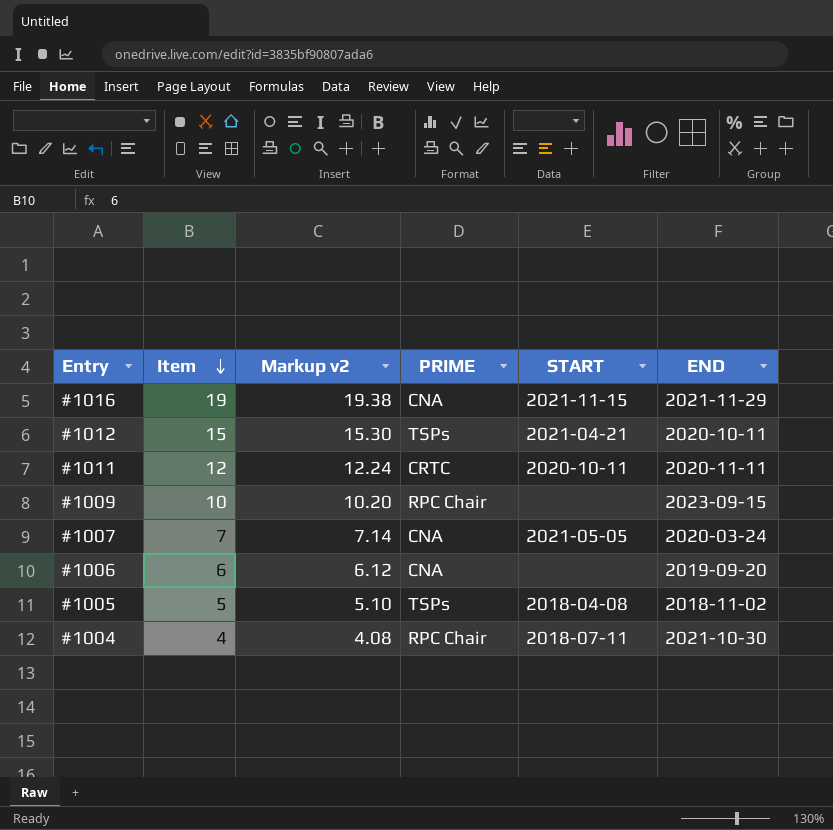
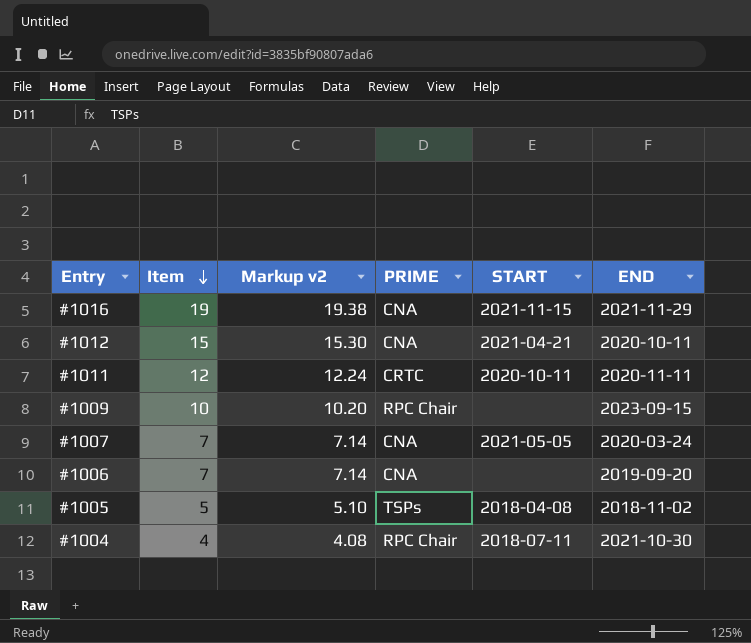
#1012 | PRIME: TSPs -> CNA
#1006 | Item: 6 -> 7
#1006 | Markup v2: 6.12 -> 7.14

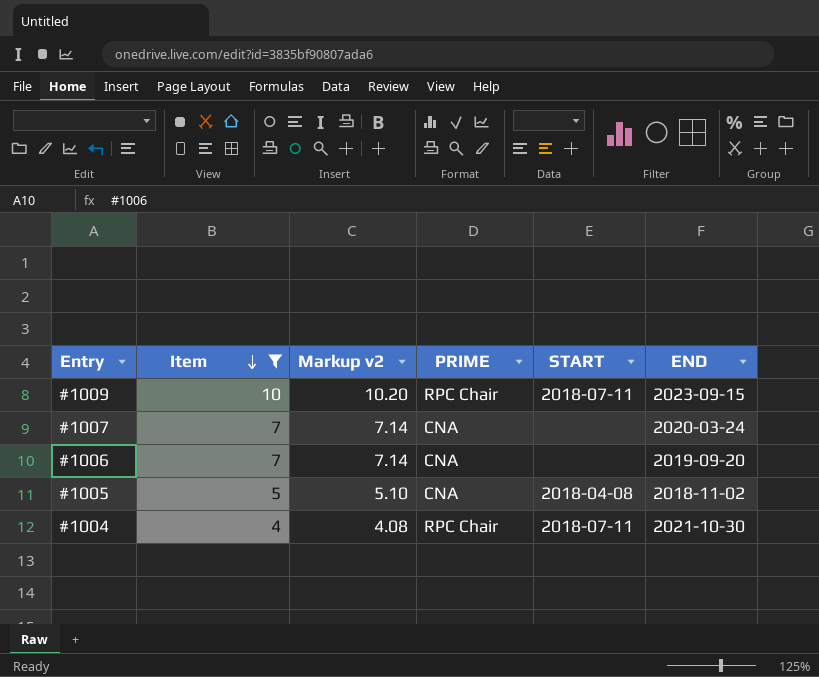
filter: none -> Item <= 10
#1009 | START: none -> 2018-07-11
#1007 | START: 2021-05-05 -> none
#1005 | PRIME: TSPs -> CNA

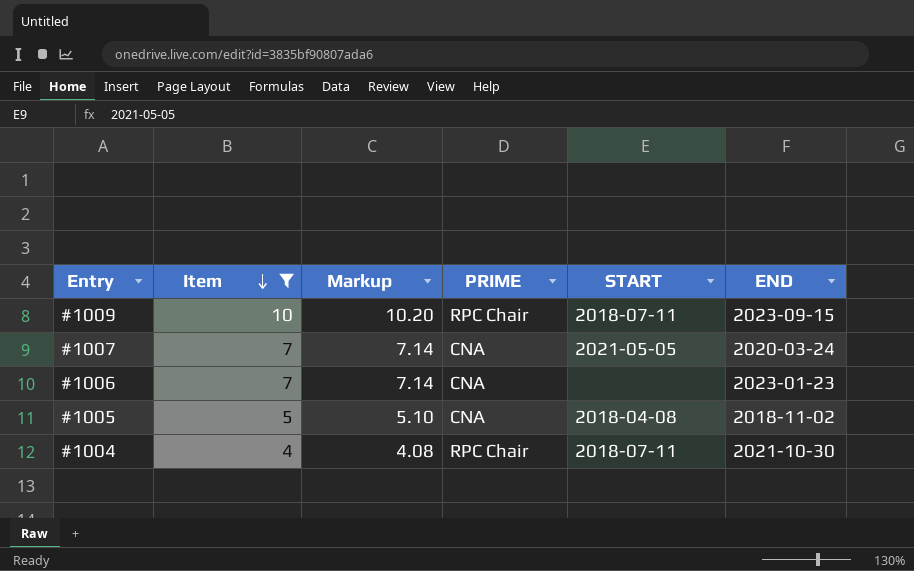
column name: Markup v2 -> Markup
#1007 | START: none -> 2021-05-05
#1006 | END: 2019-09-20 -> 2023-01-23

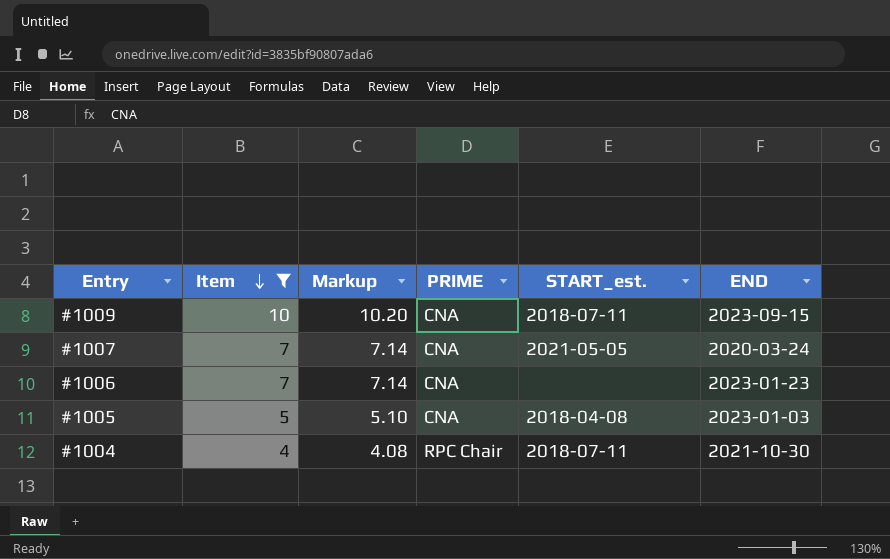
column name: START -> START_est.
#1009 | PRIME: RPC Chair -> CNA
#1005 | END: 2018-11-02 -> 2023-01-03

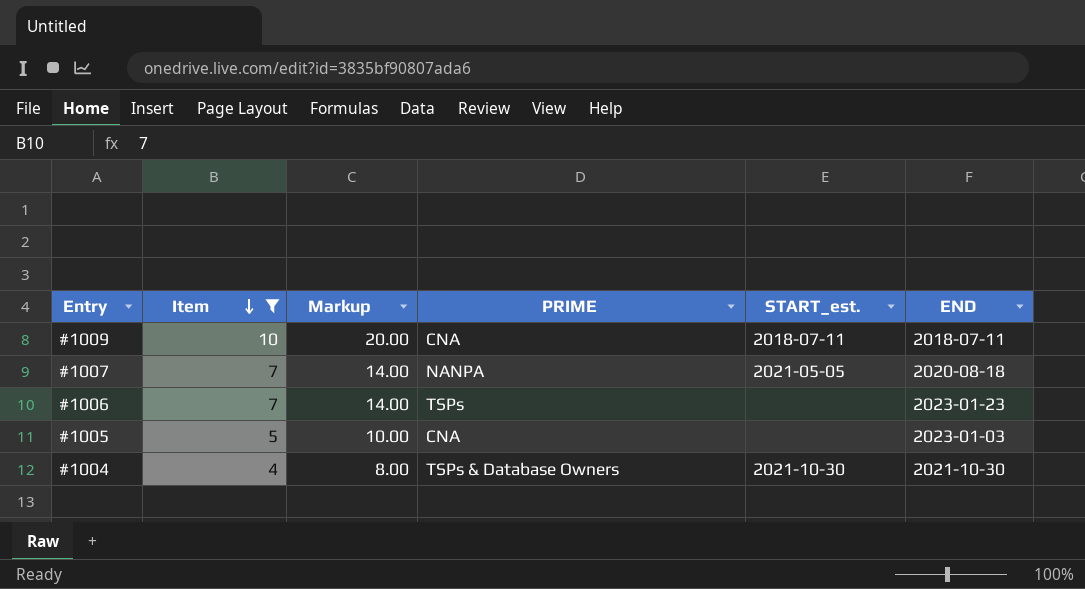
column Markup | formula: [Item] * 1.02 -> [Item] * 2
#1009 | END: 2023-09-15 -> 2018-07-11
#1007 | PRIME: CNA -> NANPA
#1007 | END: 2020-03-24 -> 2020-08-18
#1006 | PRIME: CNA -> TSPs
#1005 | START_est.: 2018-04-08 -> none
#1004 | PRIME: RPC Chair -> TSPs & Database Owners
#1004 | START_est.: 2018-07-11 -> 2021-10-30

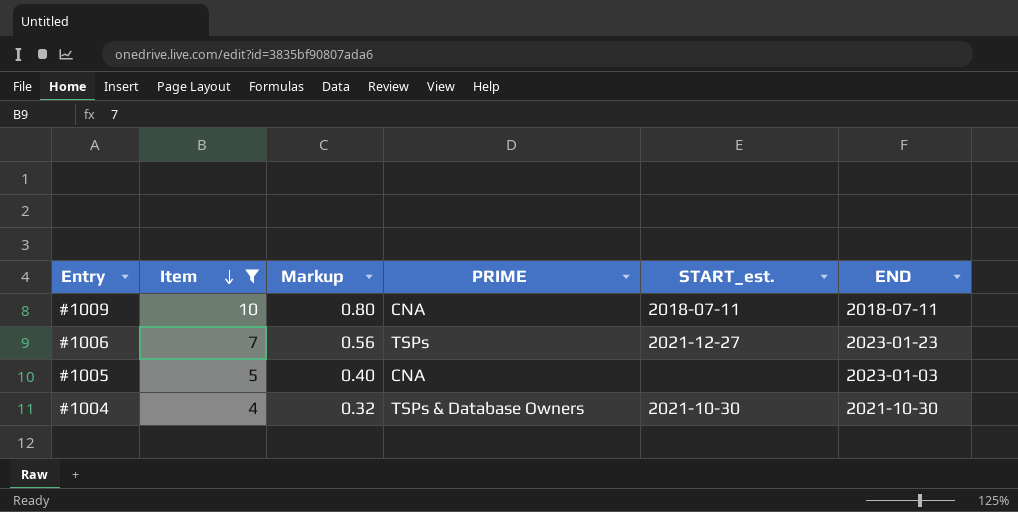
column Markup | formula: [Item] * 2 -> [Item] * 0.08
row #1007: 7 | 14.00 | NANPA | 2021-05-05 | 2020-08-18 -> none
#1006 | START_est.: none -> 2021-12-27

